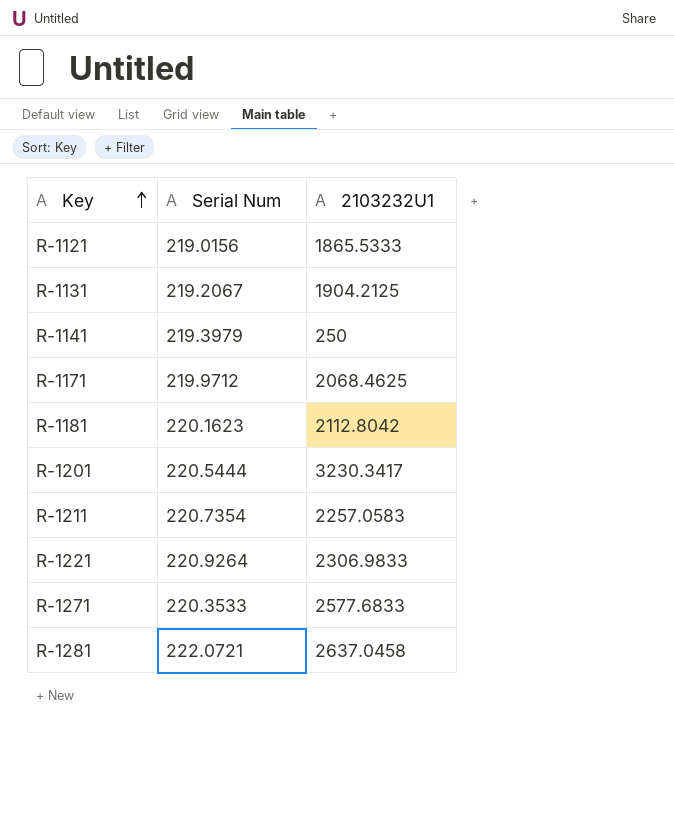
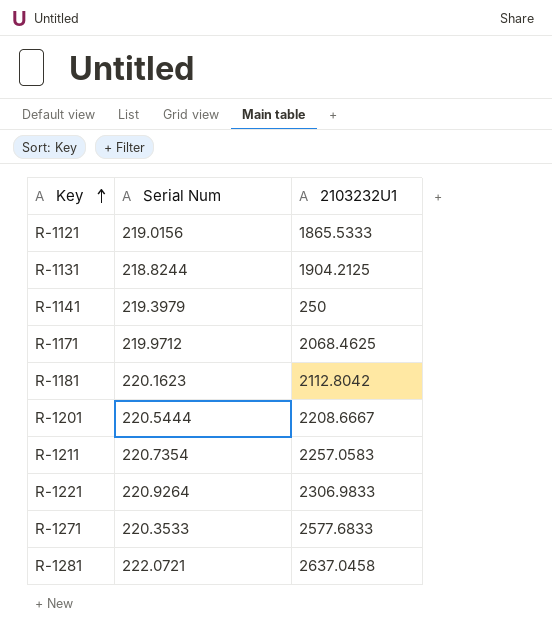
R-1131 | Serial Num: 219.2067 -> 218.8244
R-1201 | 2103232U1: 3230.3417 -> 2208.6667

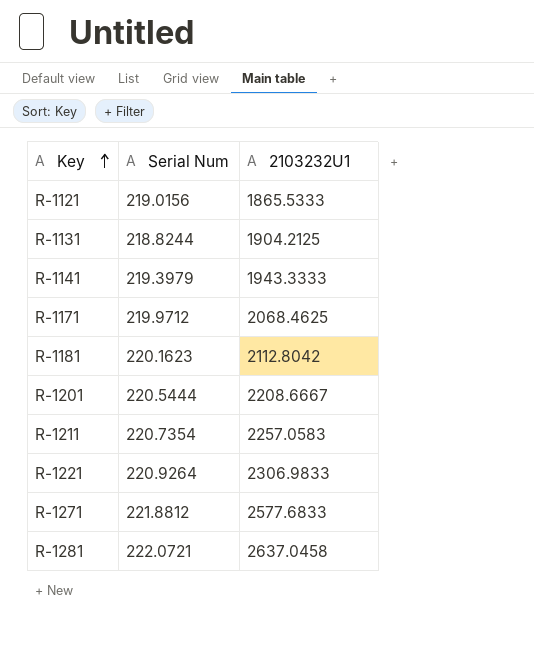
R-1141 | 2103232U1: 250 -> 1943.3333
R-1271 | Serial Num: 220.3533 -> 221.8812

